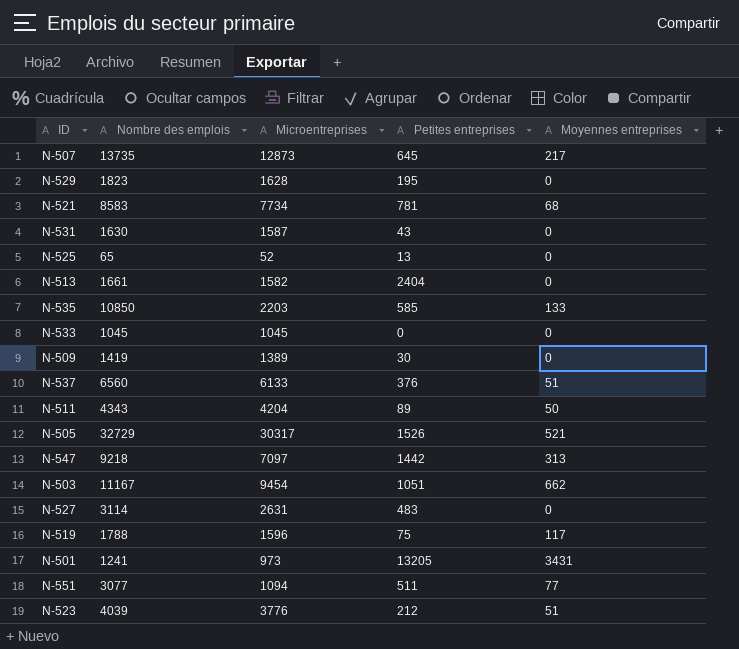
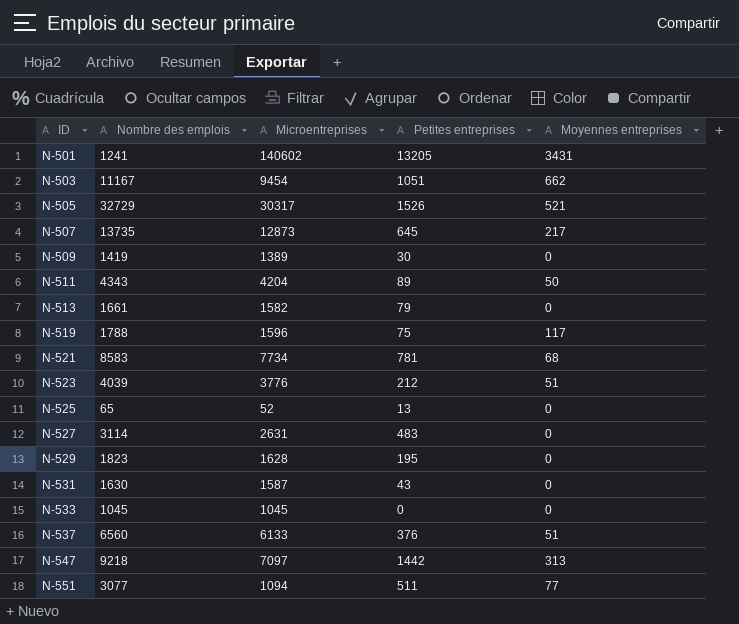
row order: none -> ID ascending
row N-535: 10850 | 2203 | 585 | 133 -> none
N-501 | Microentreprises: 973 -> 140602
N-513 | Petites entreprises: 2404 -> 79

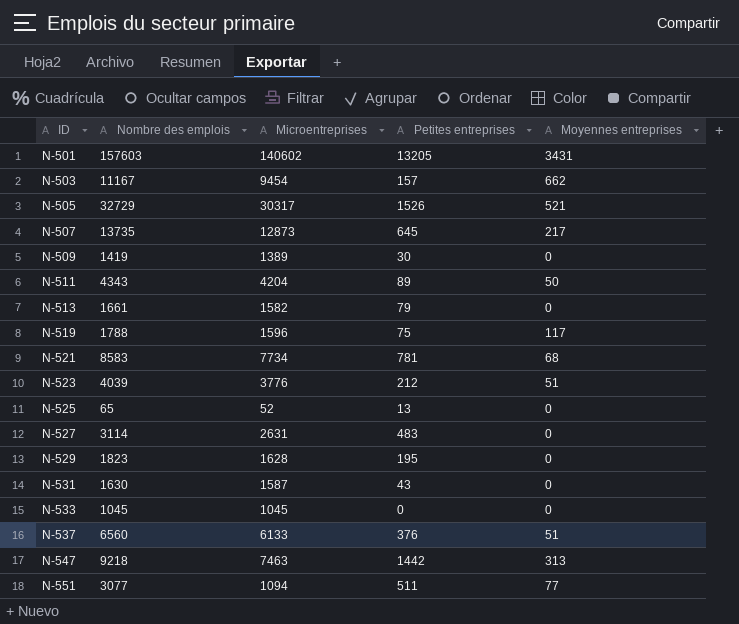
N-501 | Nombre des emplois: 1241 -> 157603
N-503 | Petites entreprises: 1051 -> 157
N-547 | Microentreprises: 7097 -> 7463

